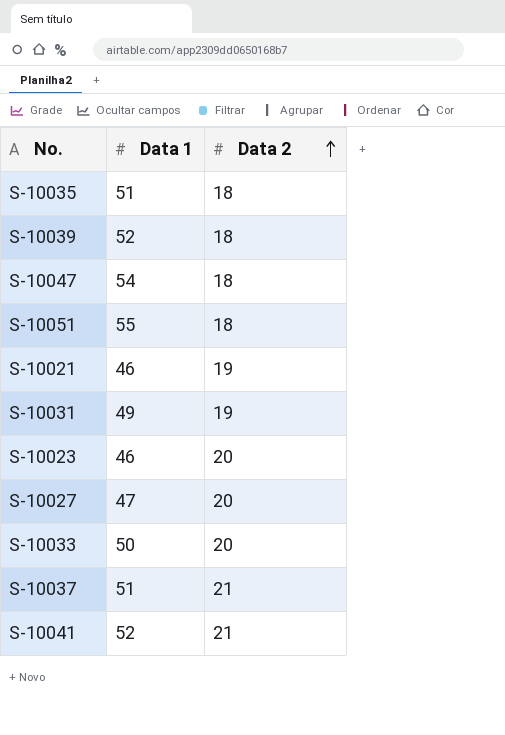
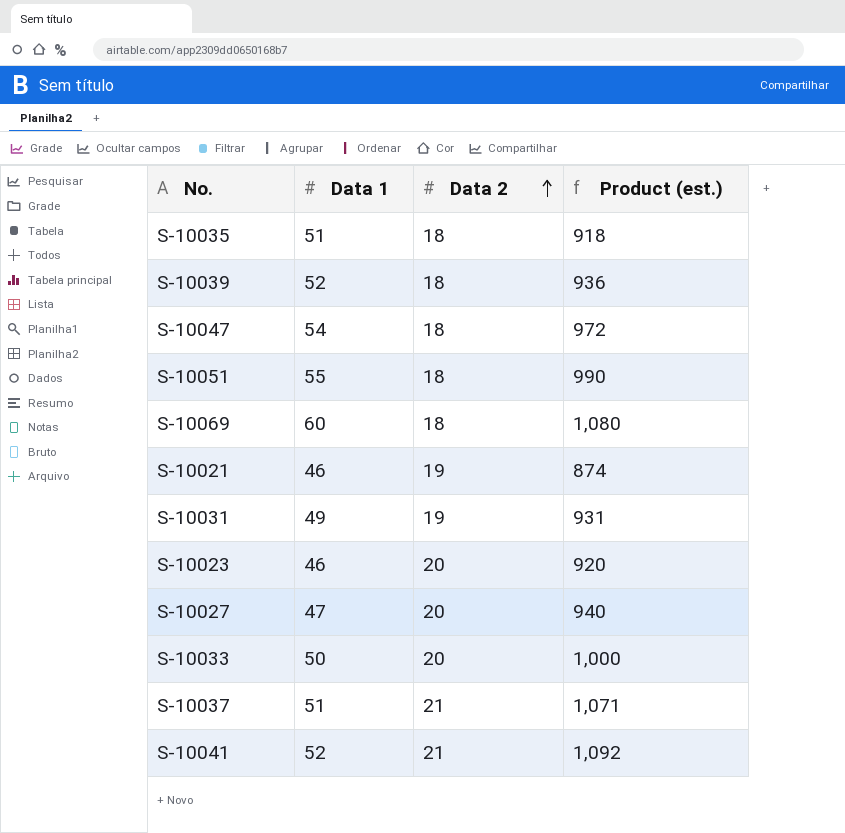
column Product (est.) | formula: none -> [Data 1] * [Data 2]
row S-10069: none -> 60 | 18 | 1,080

